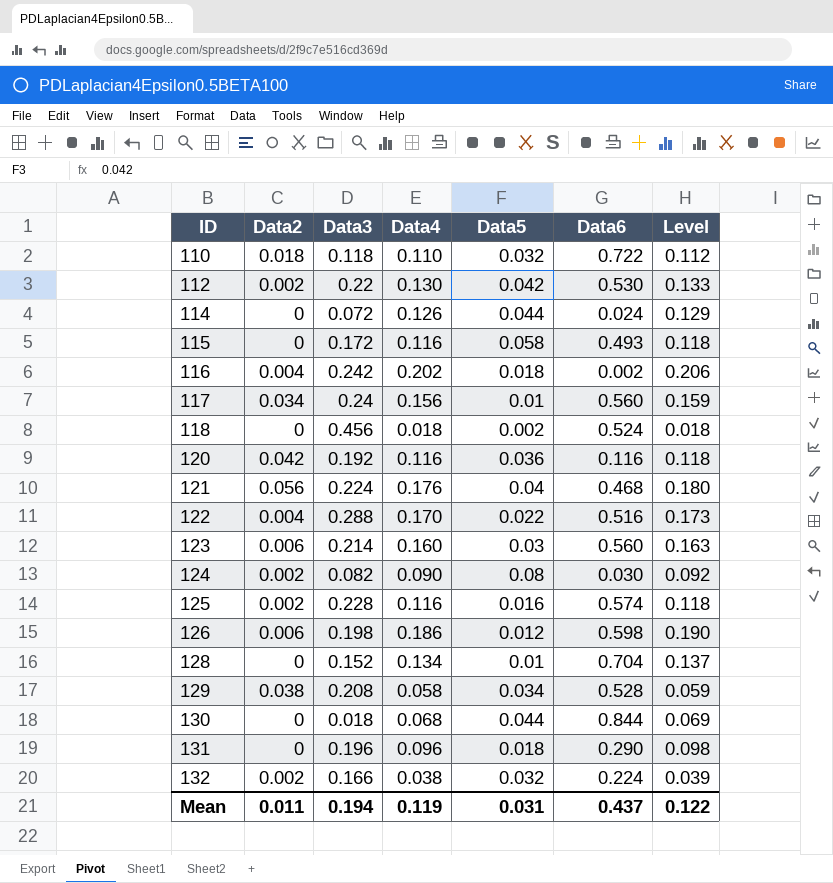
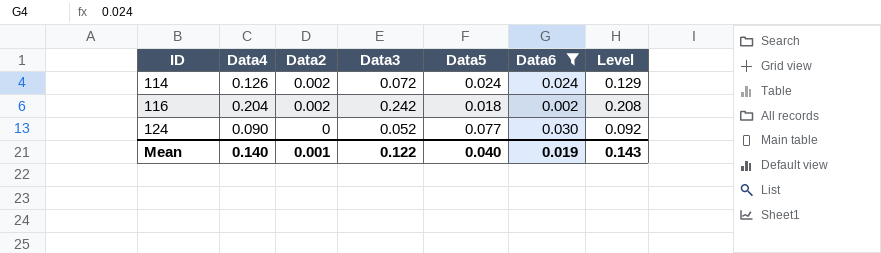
filter: none -> Data6 <= 0.030
column Data4 | position: 4 -> 2
114 | Data2: 0 -> 0.002
114 | Data5: 0.044 -> 0.024
116 | Data4: 0.202 -> 0.204
116 | Data2: 0.004 -> 0.002
116 | Level: 0.206 -> 0.208
124 | Data2: 0.002 -> 0
124 | Data3: 0.082 -> 0.052
124 | Data5: 0.08 -> 0.077
Mean | Data4: 0.119 -> 0.140
Mean | Data2: 0.011 -> 0.001
Mean | Data3: 0.194 -> 0.122
Mean | Data5: 0.031 -> 0.040
Mean | Data6: 0.437 -> 0.019
Mean | Level: 0.122 -> 0.143

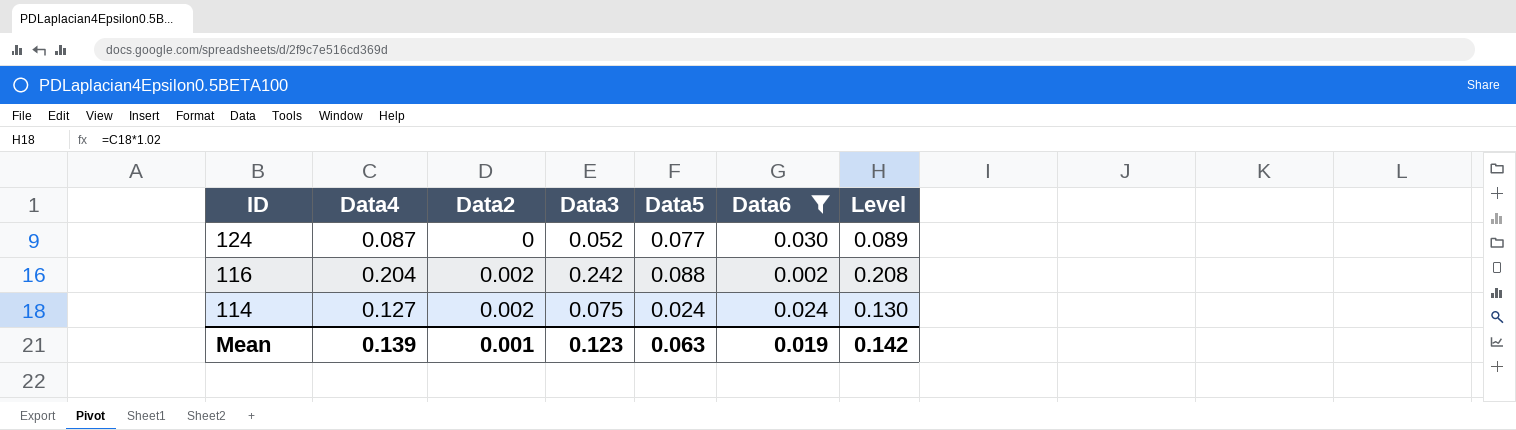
row order: ID ascending -> ID descending
124 | Data4: 0.090 -> 0.087
124 | Level: 0.092 -> 0.089
116 | Data5: 0.018 -> 0.088
114 | Data4: 0.126 -> 0.127
114 | Data3: 0.072 -> 0.075
114 | Level: 0.129 -> 0.130
Mean | Data4: 0.140 -> 0.139
Mean | Data3: 0.122 -> 0.123
Mean | Data5: 0.040 -> 0.063
Mean | Level: 0.143 -> 0.142

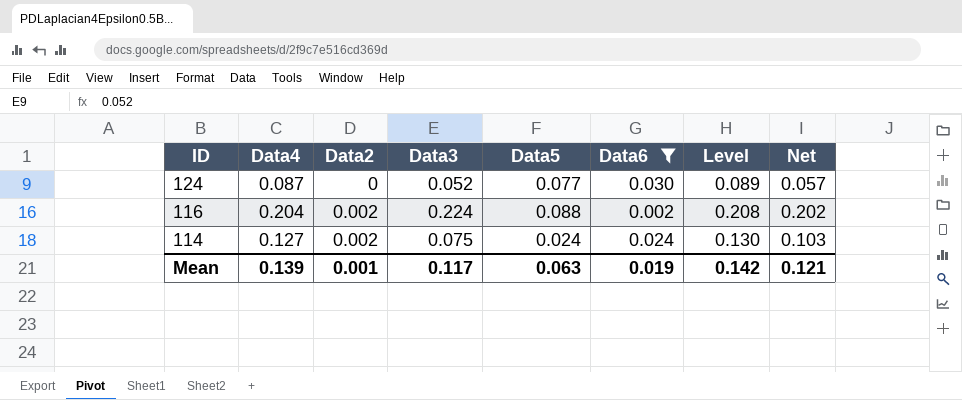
column Net | formula: none -> [Data4] - [Data6]
116 | Data3: 0.242 -> 0.224
Mean | Data3: 0.123 -> 0.117

